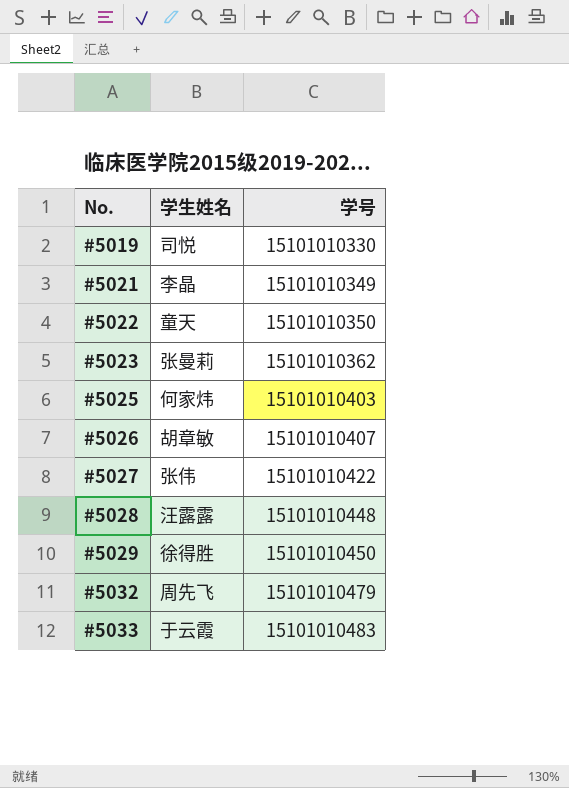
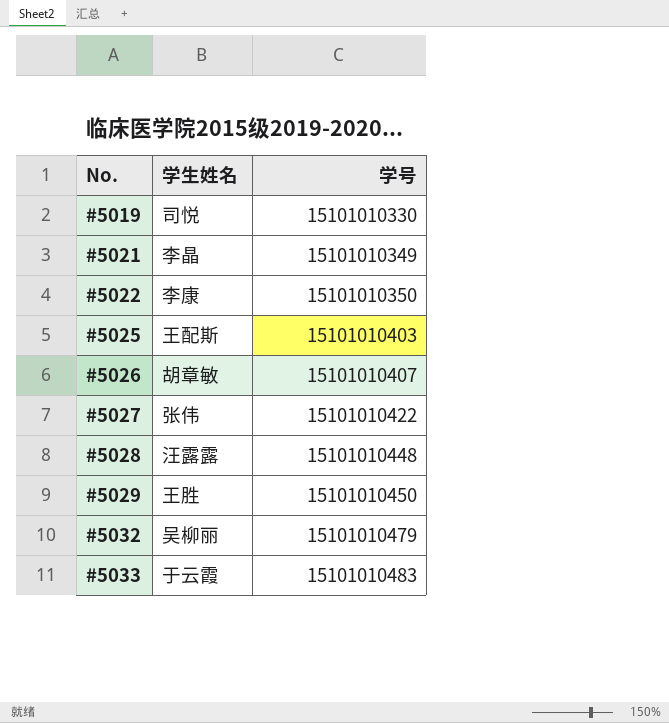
row #5023: 张曼莉 | 15101010362 -> none
#5022 | 学生姓名: 童天 -> 李康
#5025 | 学生姓名: 何家炜 -> 王配斯
#5029 | 学生姓名: 徐得胜 -> 王胜
#5032 | 学生姓名: 周先飞 -> 吴柳丽

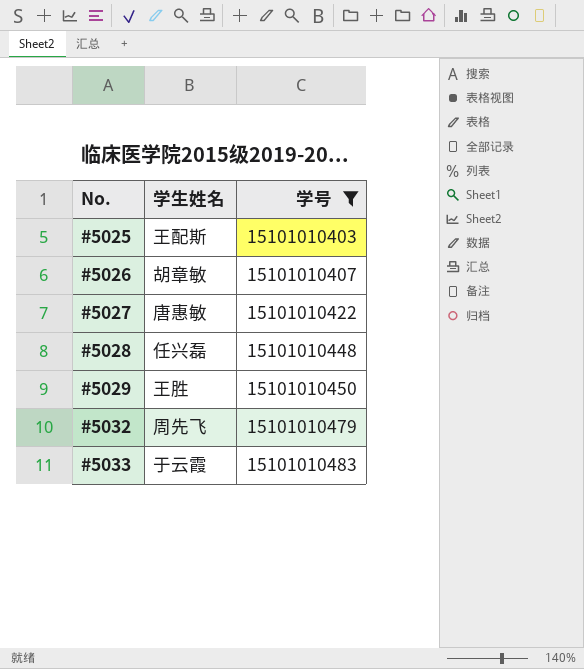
filter: none -> 学号 >= 15101010403
#5027 | 学生姓名: 张伟 -> 唐惠敏
#5028 | 学生姓名: 汪露露 -> 任兴磊
#5032 | 学生姓名: 吴柳丽 -> 周先飞

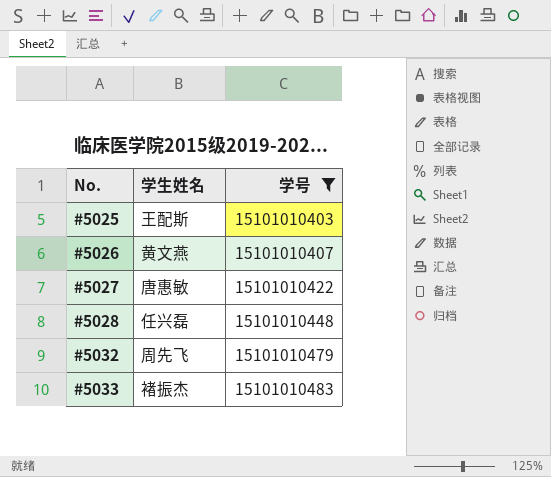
row #5029: 王胜 | 15101010450 -> none
#5026 | 学生姓名: 胡章敏 -> 黄文燕
#5033 | 学生姓名: 于云霞 -> 褚振杰

